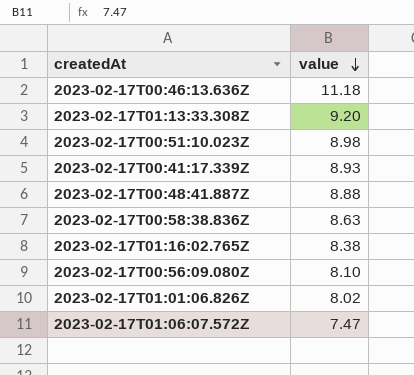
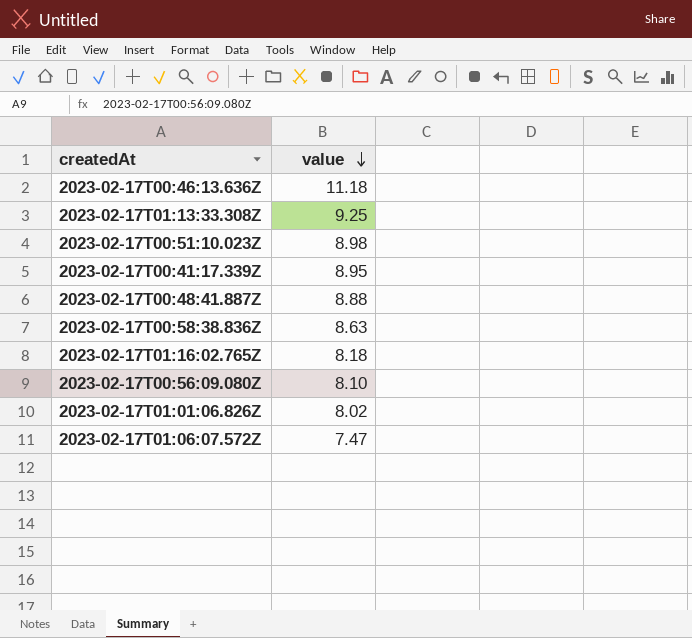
2023-02-17T01:13:33.308Z | value: 9.20 -> 9.25
2023-02-17T00:41:17.339Z | value: 8.93 -> 8.95
2023-02-17T01:16:02.765Z | value: 8.38 -> 8.18

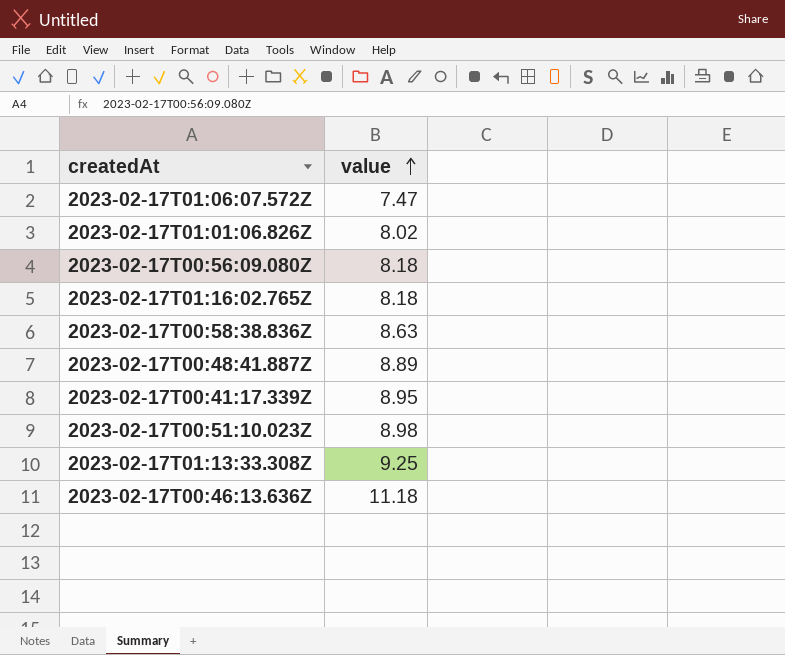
row order: value descending -> value ascending
2023-02-17T00:56:09.080Z | value: 8.10 -> 8.18
2023-02-17T00:48:41.887Z | value: 8.88 -> 8.89

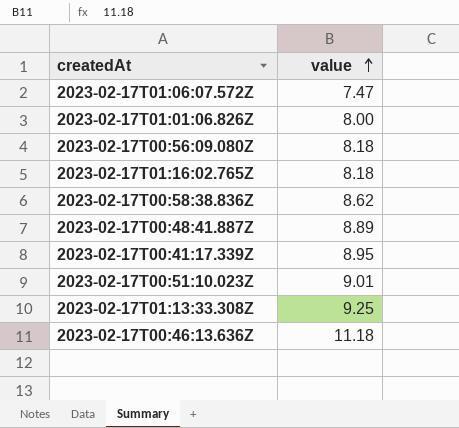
2023-02-17T01:01:06.826Z | value: 8.02 -> 8.00
2023-02-17T00:58:38.836Z | value: 8.63 -> 8.62
2023-02-17T00:51:10.023Z | value: 8.98 -> 9.01

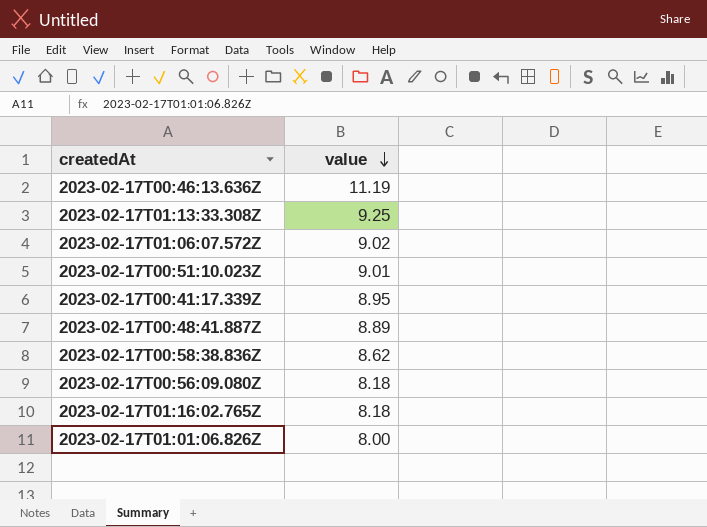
row order: value ascending -> value descending
2023-02-17T00:46:13.636Z | value: 11.18 -> 11.19
2023-02-17T01:06:07.572Z | value: 7.47 -> 9.02

